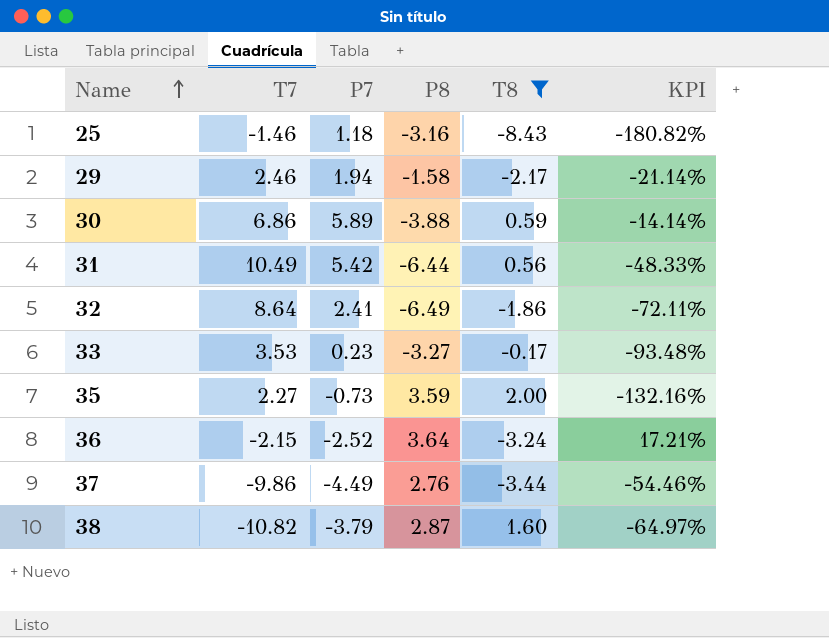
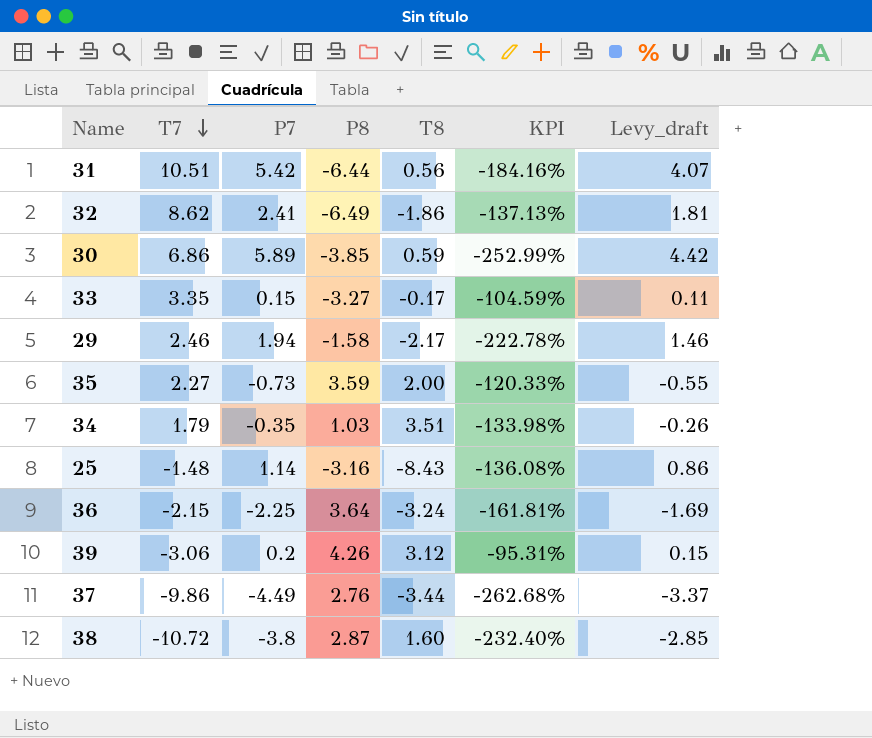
filter: T8 <= 2.00 -> none
row order: Name ascending -> T7 descending
column KPI | formula: ([P7] - [T7]) / [T7] -> ([P7] - [P8]) / [P8]
column Levy_draft | formula: none -> [P7] * 0.75
31 | T7: 10.49 -> 10.51
32 | T7: 8.64 -> 8.62
30 | P8: -3.88 -> -3.85
33 | T7: 3.53 -> 3.35
33 | P7: 0.23 -> 0.15
25 | T7: -1.46 -> -1.48
25 | P7: 1.18 -> 1.14
36 | P7: -2.52 -> -2.25
38 | T7: -10.82 -> -10.72
38 | P7: -3.79 -> -3.8

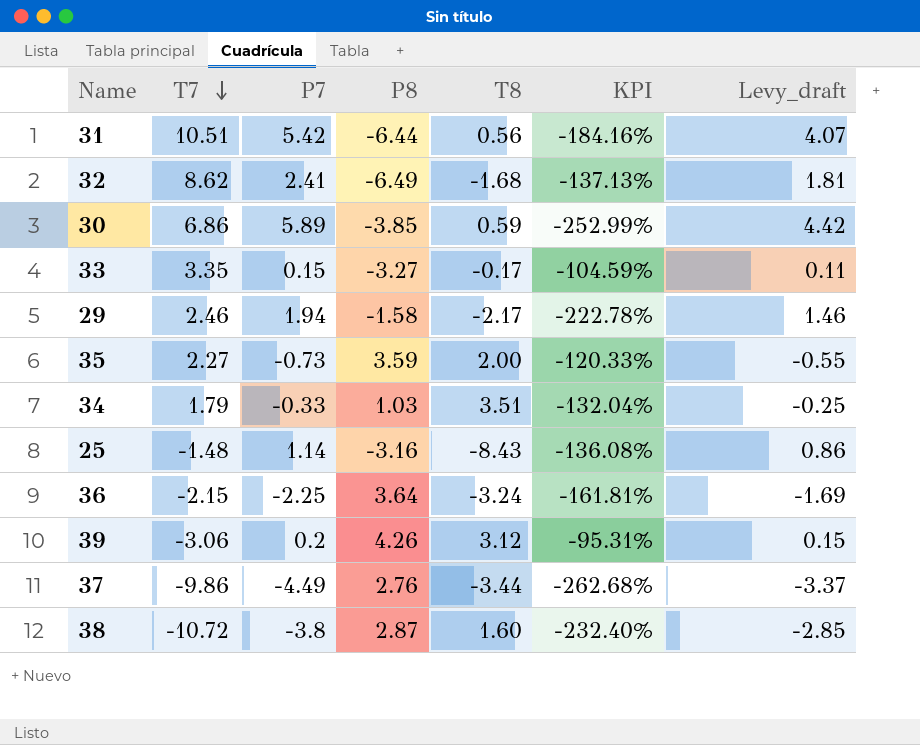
32 | T8: -1.86 -> -1.68
34 | P7: -0.35 -> -0.33
34 | KPI: -133.98% -> -132.04%
34 | Levy_draft: -0.26 -> -0.25

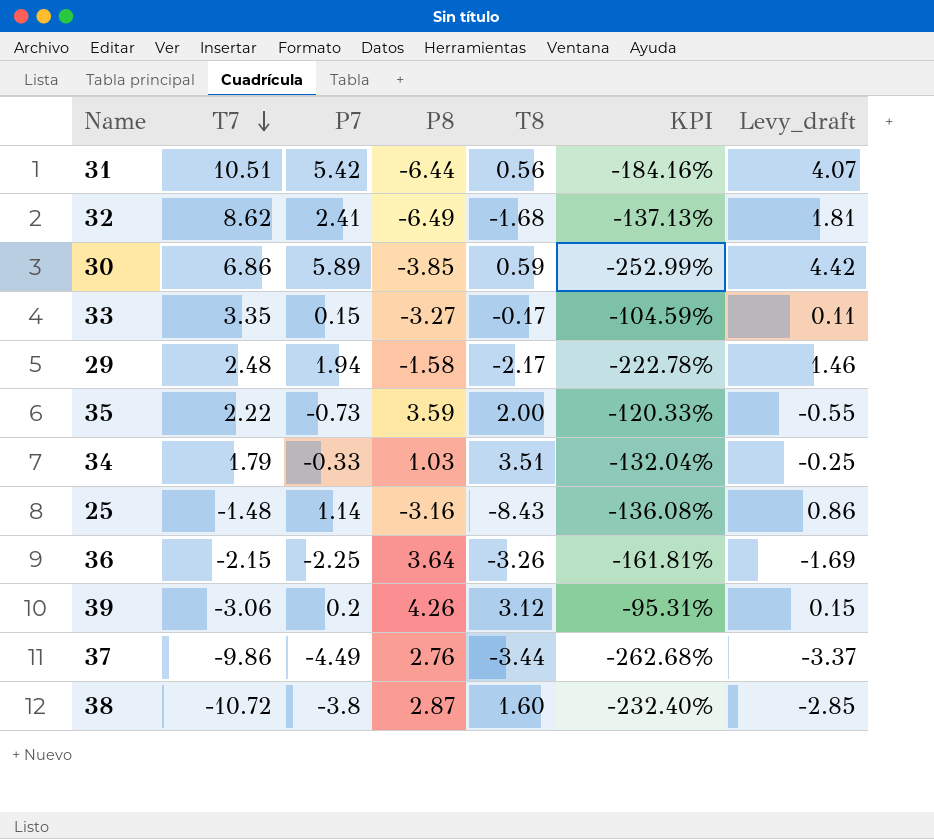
29 | T7: 2.46 -> 2.48
35 | T7: 2.27 -> 2.22
36 | T8: -3.24 -> -3.26

